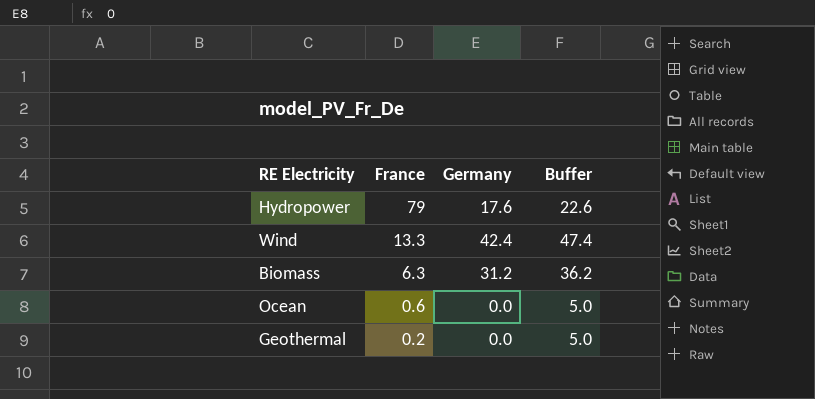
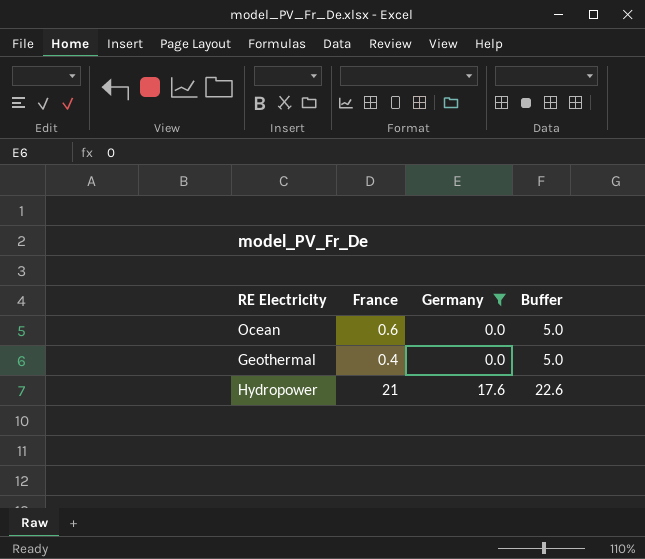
filter: none -> Germany <= 17.6
row order: France descending -> Germany ascending
Geothermal | France: 0.2 -> 0.4
Hydropower | France: 79 -> 21

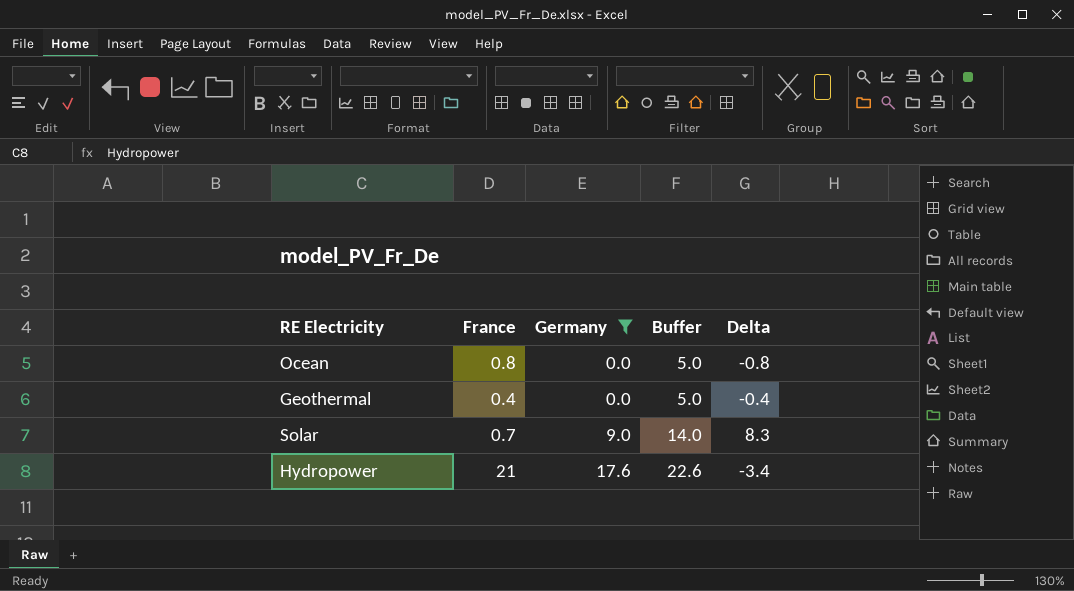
column Delta | formula: none -> [Germany] - [France]
Ocean | France: 0.6 -> 0.8
row Solar: none -> 0.7 | 9.0 | 14.0 | 8.3

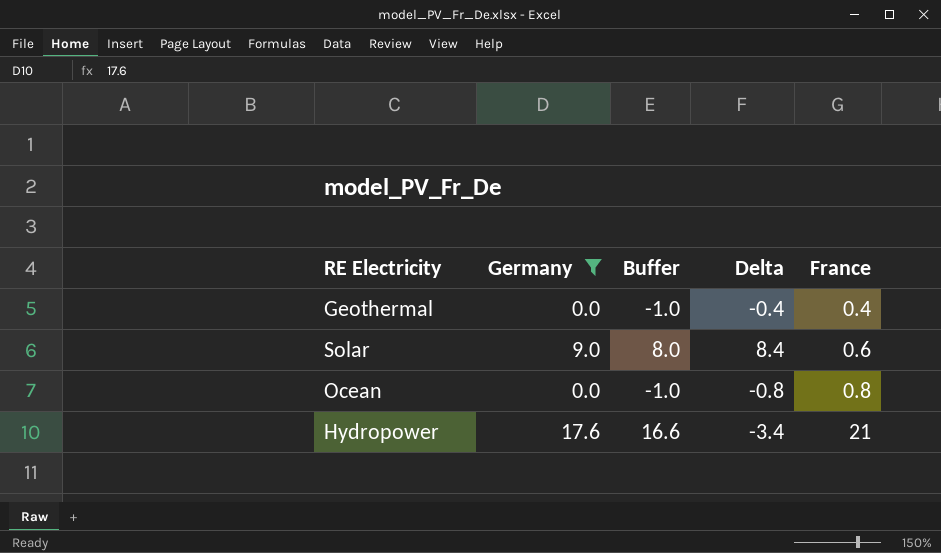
row order: Germany ascending -> France ascending
column Buffer | formula: [Germany] + 5 -> [Germany] - 1
column France | position: 2 -> 5
Solar | Delta: 8.3 -> 8.4
Solar | France: 0.7 -> 0.6

